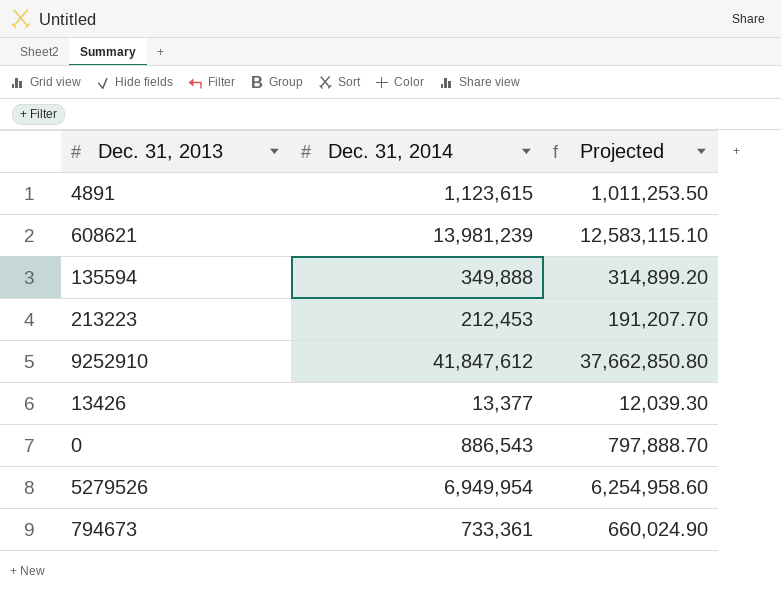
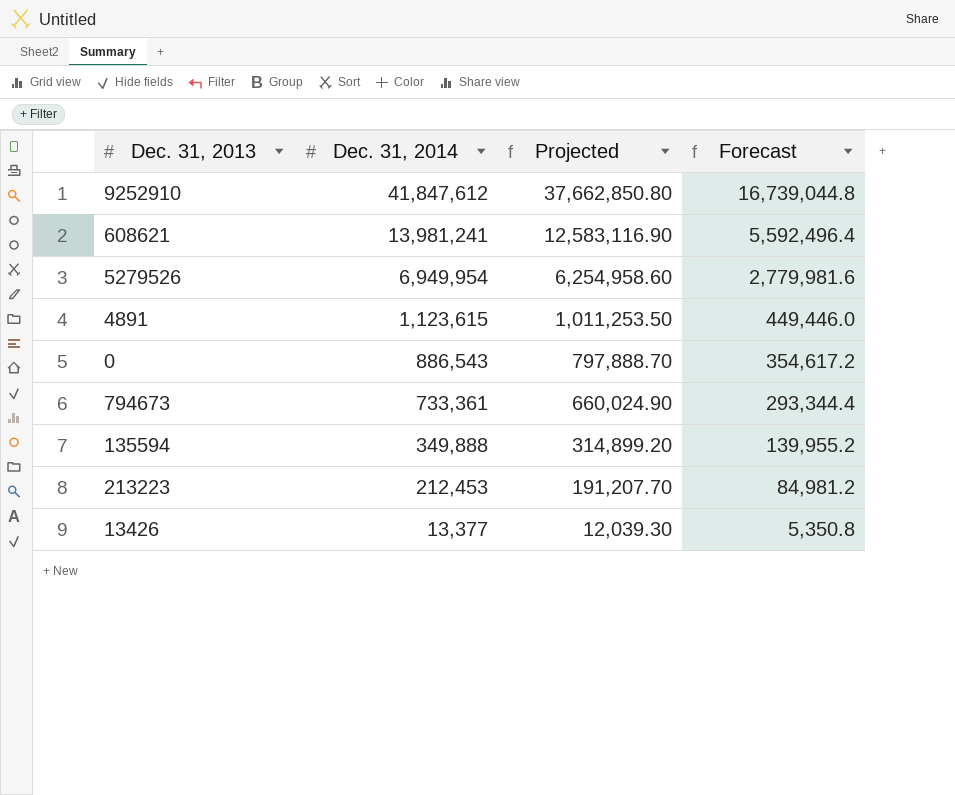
row order: none -> Dec. 31, 2014 descending
column Forecast | formula: none -> [Dec. 31, 2014] * 0.4
608621 | Dec. 31, 2014: 13,981,239 -> 13,981,241
608621 | Projected: 12,583,115.10 -> 12,583,116.90

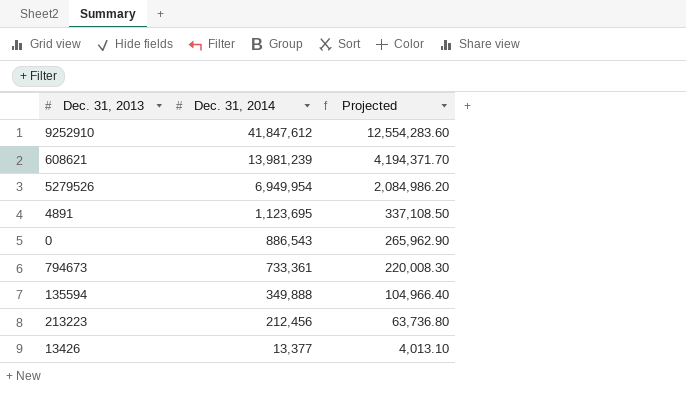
column Forecast | formula: [Dec. 31, 2014] * 0.4 -> none
column Projected | formula: [Dec. 31, 2014] * 0.9 -> [Dec. 31, 2014] * 0.3
608621 | Dec. 31, 2014: 13,981,241 -> 13,981,239
4891 | Dec. 31, 2014: 1,123,615 -> 1,123,695
213223 | Dec. 31, 2014: 212,453 -> 212,456

